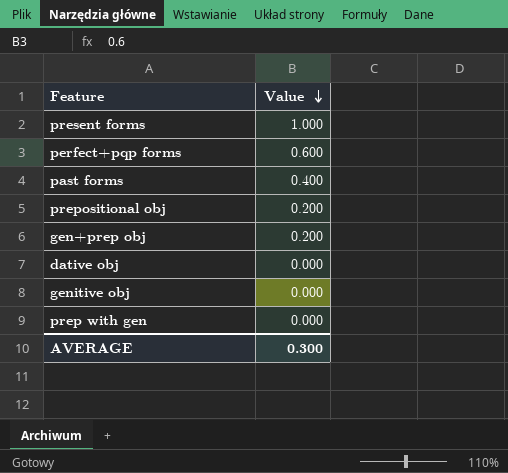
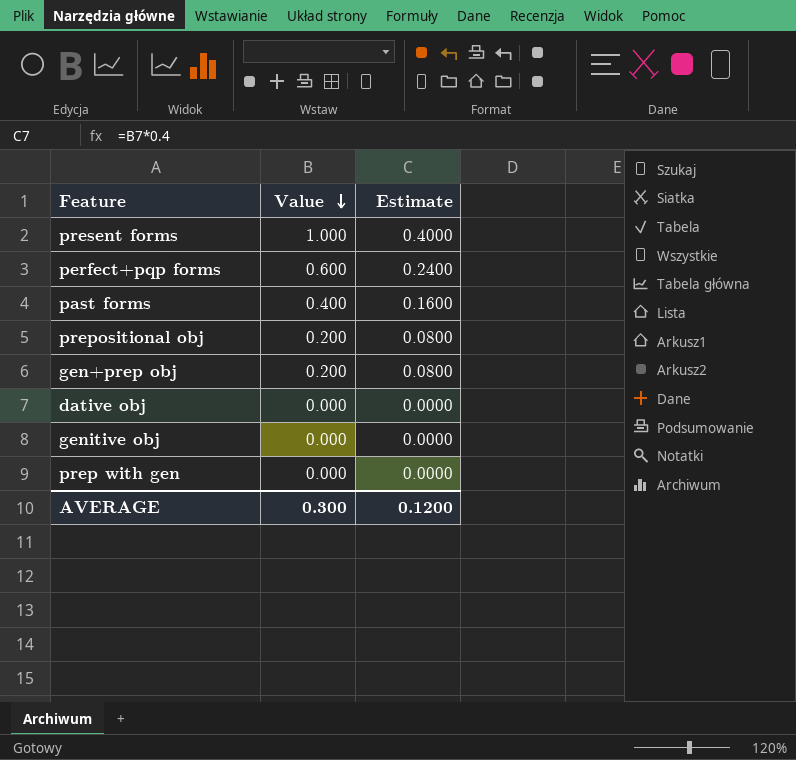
column Estimate | formula: none -> [Value] * 0.4

